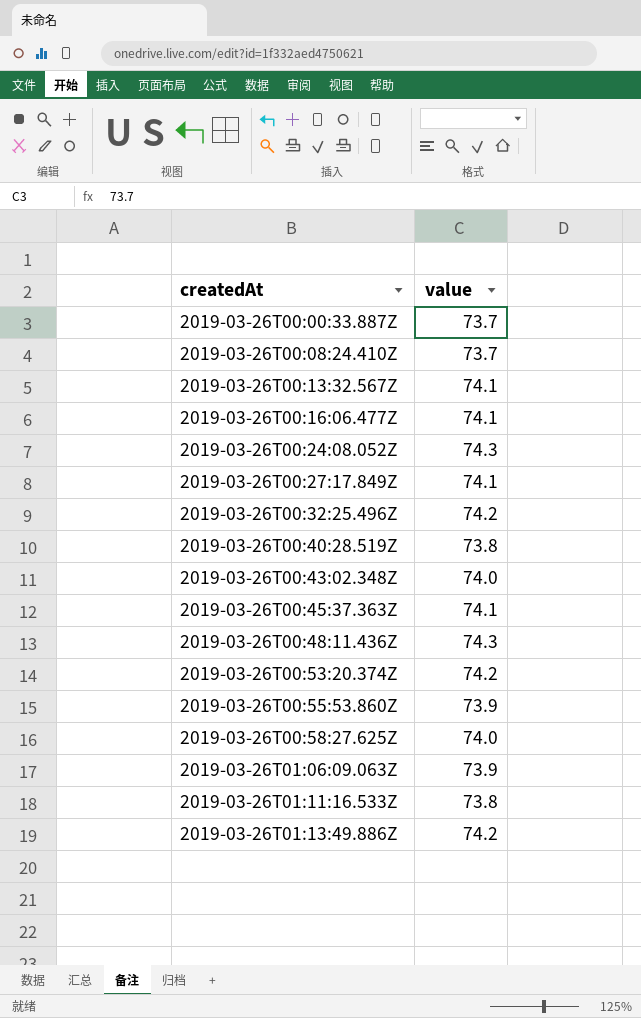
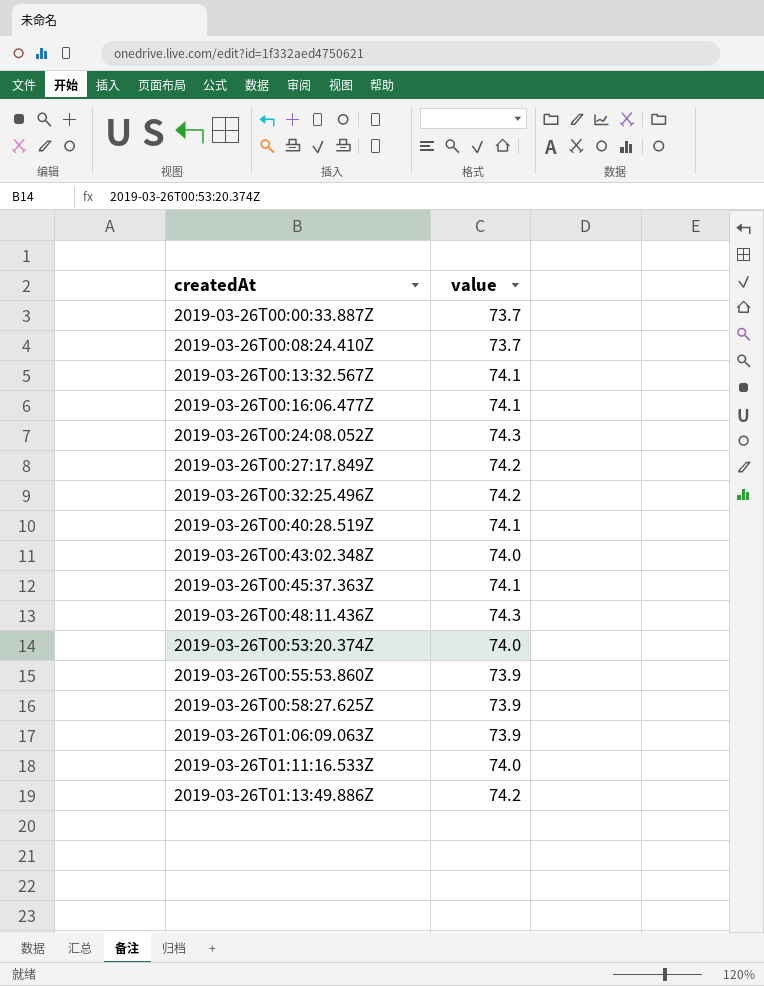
2019-03-26T00:27:17.849Z | value: 74.1 -> 74.2
2019-03-26T00:40:28.519Z | value: 73.8 -> 74.1
2019-03-26T00:53:20.374Z | value: 74.2 -> 74.0
2019-03-26T00:58:27.625Z | value: 74.0 -> 73.9
2019-03-26T01:11:16.533Z | value: 73.8 -> 74.0

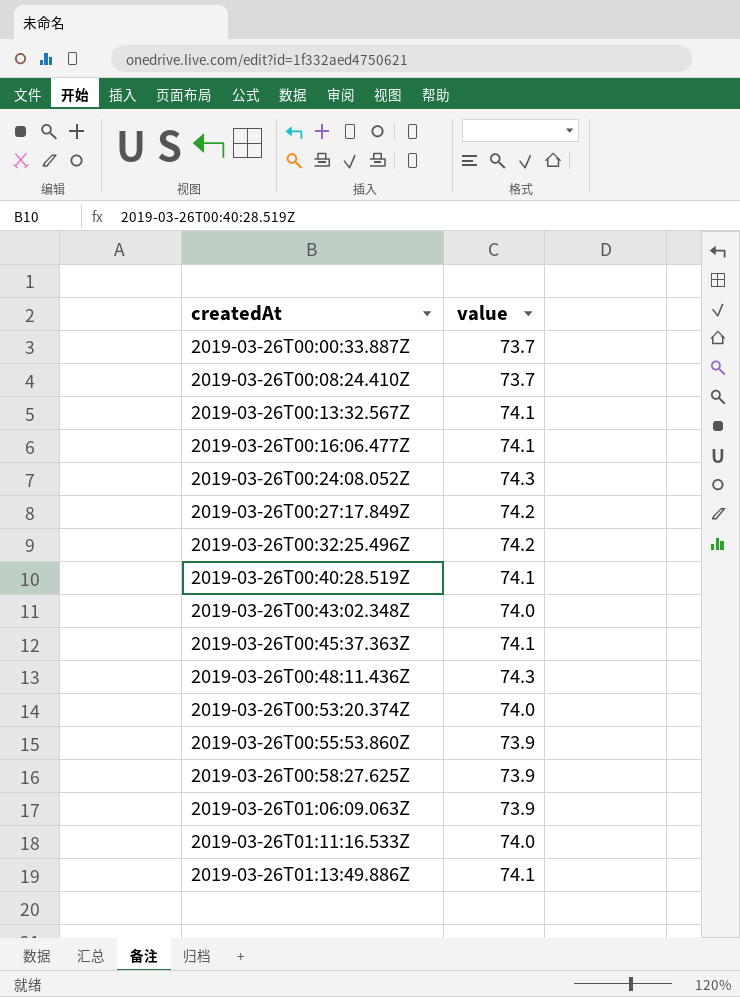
2019-03-26T01:13:49.886Z | value: 74.2 -> 74.1

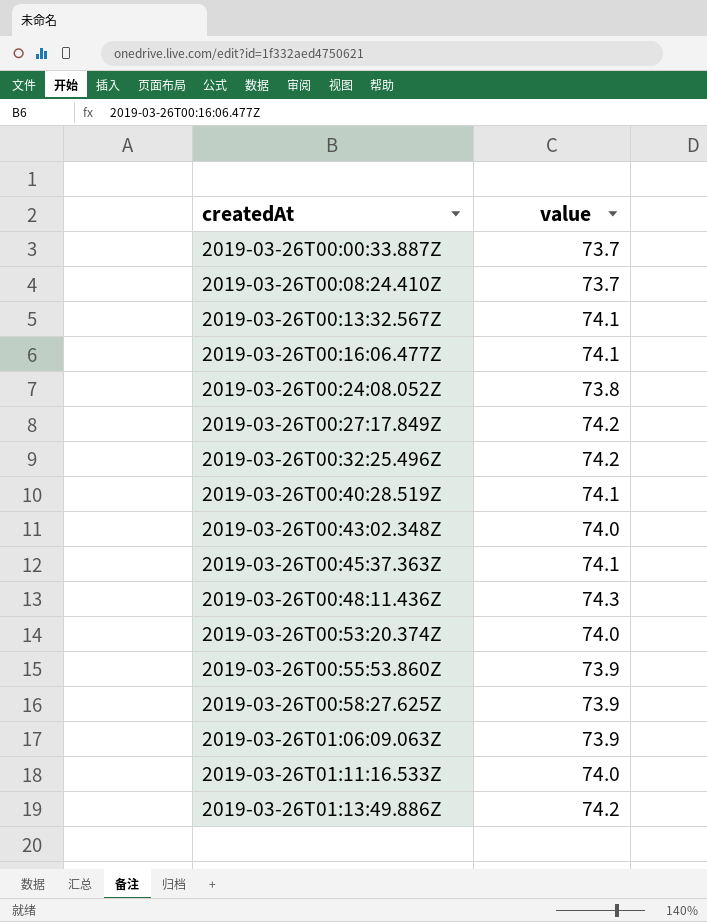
2019-03-26T00:24:08.052Z | value: 74.3 -> 73.8
2019-03-26T01:13:49.886Z | value: 74.1 -> 74.2

